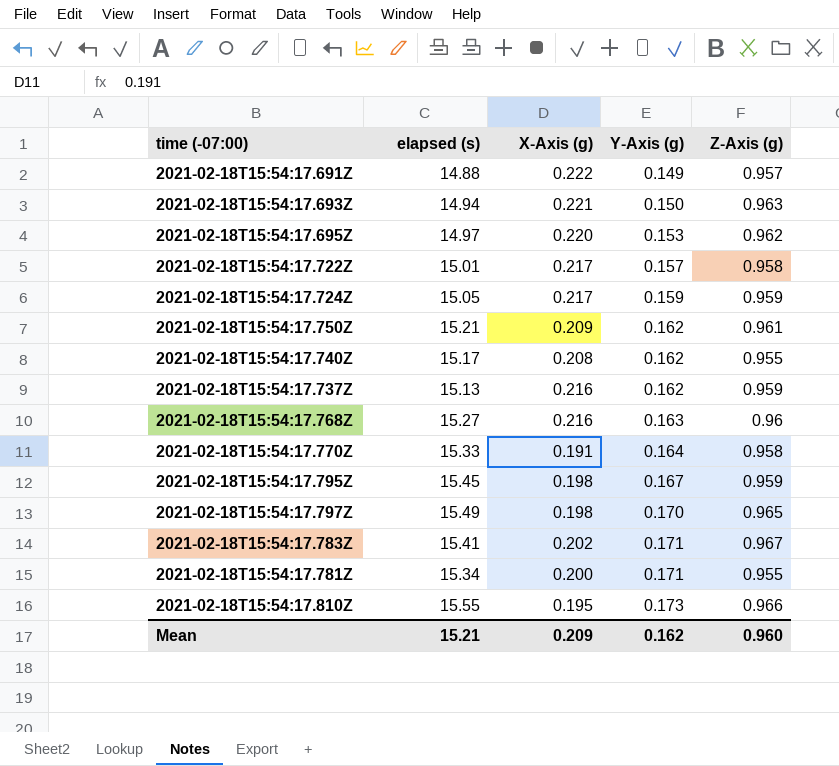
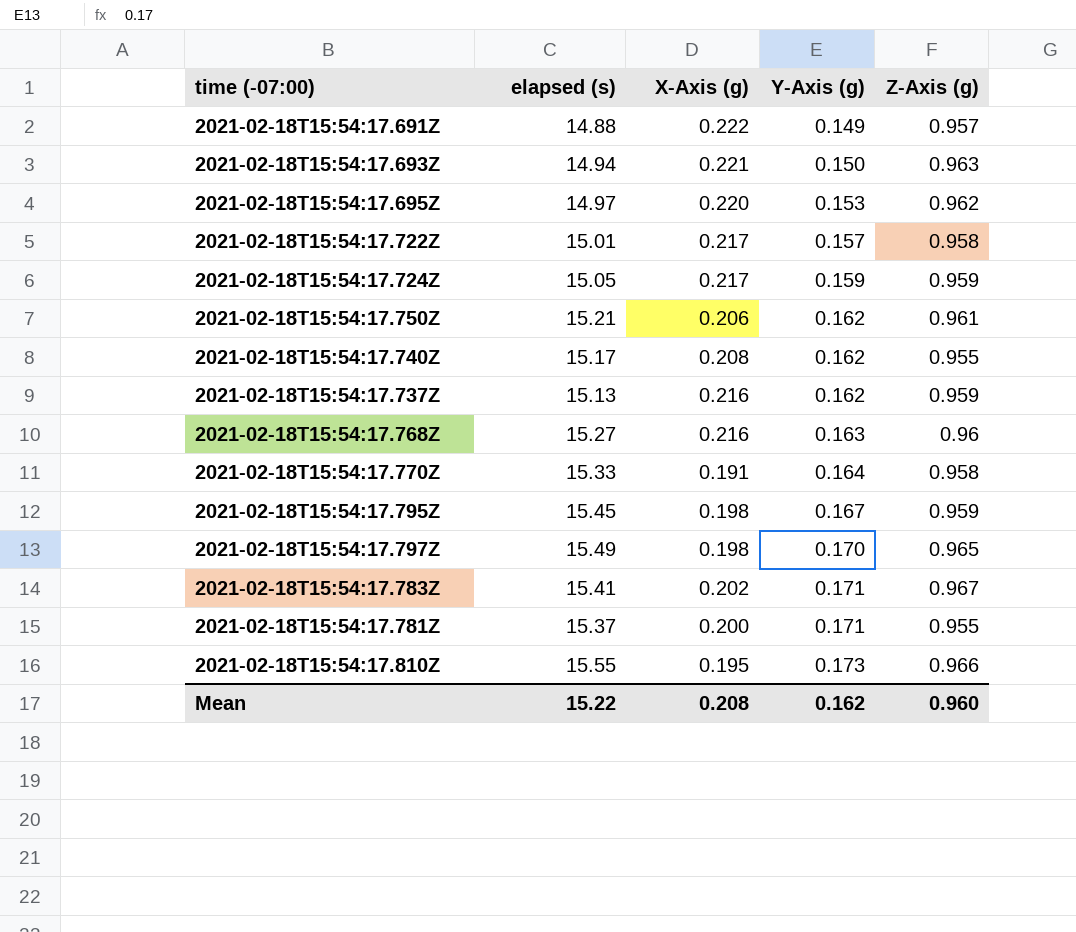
2021-02-18T15:54:17.750Z | X-Axis (g): 0.209 -> 0.206
2021-02-18T15:54:17.781Z | elapsed (s): 15.34 -> 15.37
Mean | elapsed (s): 15.21 -> 15.22
Mean | X-Axis (g): 0.209 -> 0.208

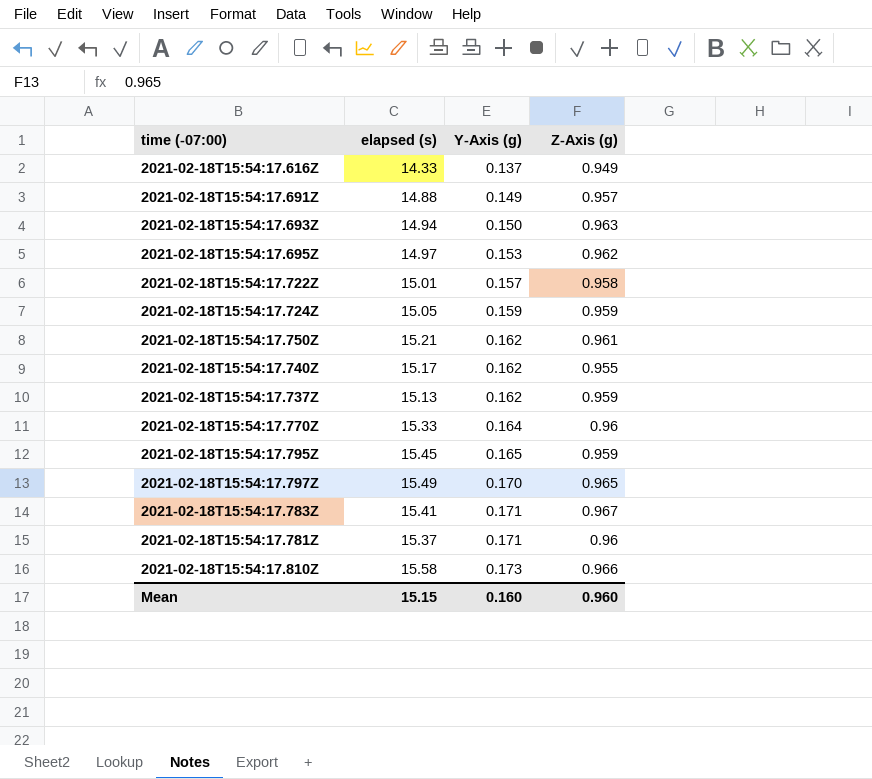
column X-Axis (g) | position: 3 -> none
row 2021-02-18T15:54:17.768Z: 15.27 | 0.216 | 0.163 | 0.96 -> none
row 2021-02-18T15:54:17.616Z: none -> 14.33 | 0.137 | 0.949
2021-02-18T15:54:17.770Z | Z-Axis (g): 0.958 -> 0.96
2021-02-18T15:54:17.795Z | Y-Axis (g): 0.167 -> 0.165
2021-02-18T15:54:17.781Z | Z-Axis (g): 0.955 -> 0.96
2021-02-18T15:54:17.810Z | elapsed (s): 15.55 -> 15.58
Mean | elapsed (s): 15.22 -> 15.15
Mean | Y-Axis (g): 0.162 -> 0.160

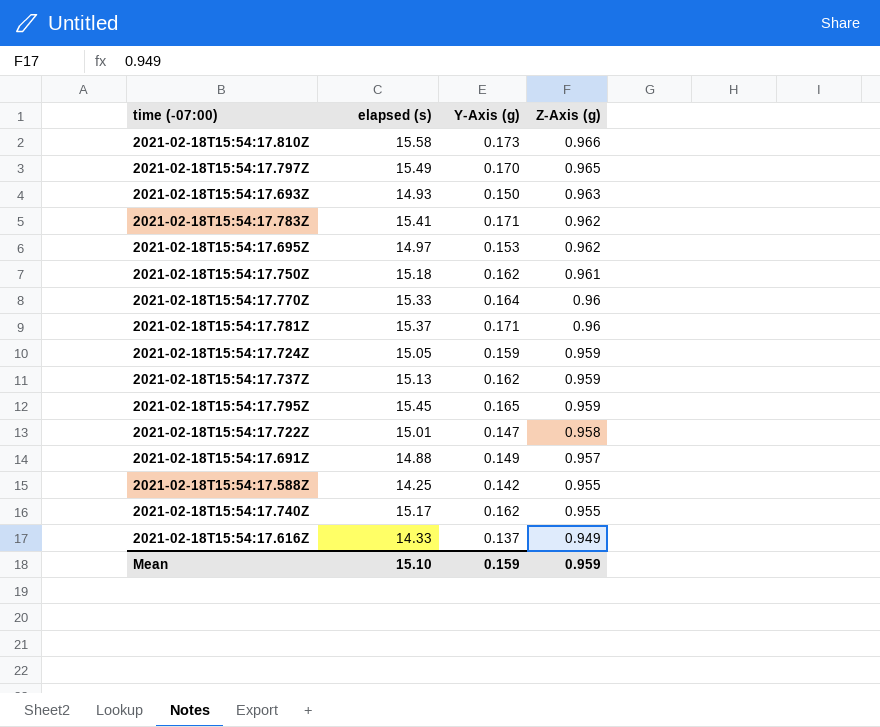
row order: Y-Axis (g) ascending -> Z-Axis (g) descending
2021-02-18T15:54:17.693Z | elapsed (s): 14.94 -> 14.93
2021-02-18T15:54:17.783Z | Z-Axis (g): 0.967 -> 0.962
2021-02-18T15:54:17.750Z | elapsed (s): 15.21 -> 15.18
2021-02-18T15:54:17.722Z | Y-Axis (g): 0.157 -> 0.147
row 2021-02-18T15:54:17.588Z: none -> 14.25 | 0.142 | 0.955
Mean | elapsed (s): 15.15 -> 15.10
Mean | Y-Axis (g): 0.160 -> 0.159
Mean | Z-Axis (g): 0.960 -> 0.959

